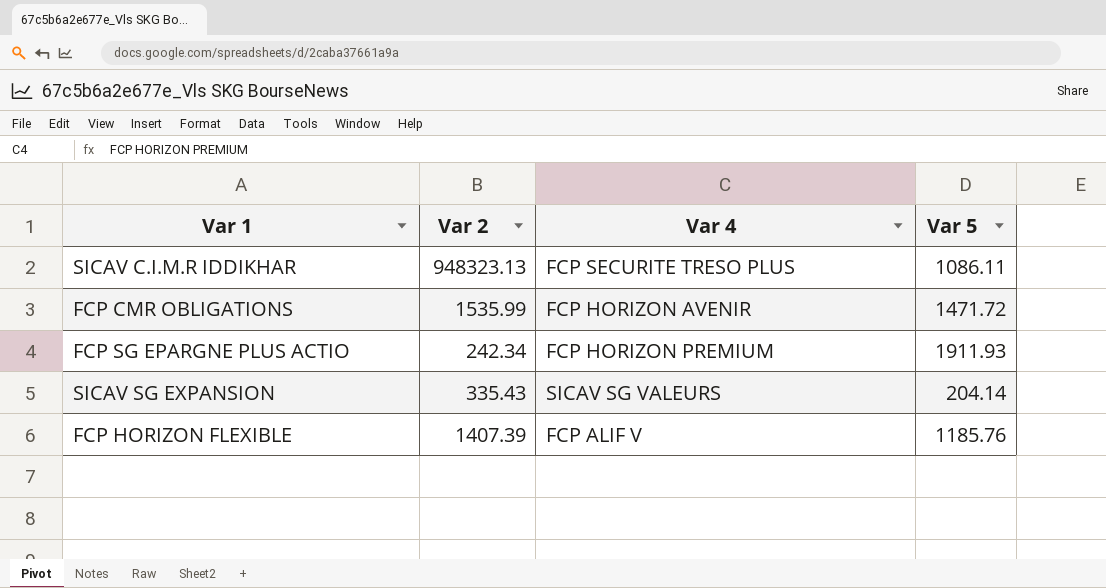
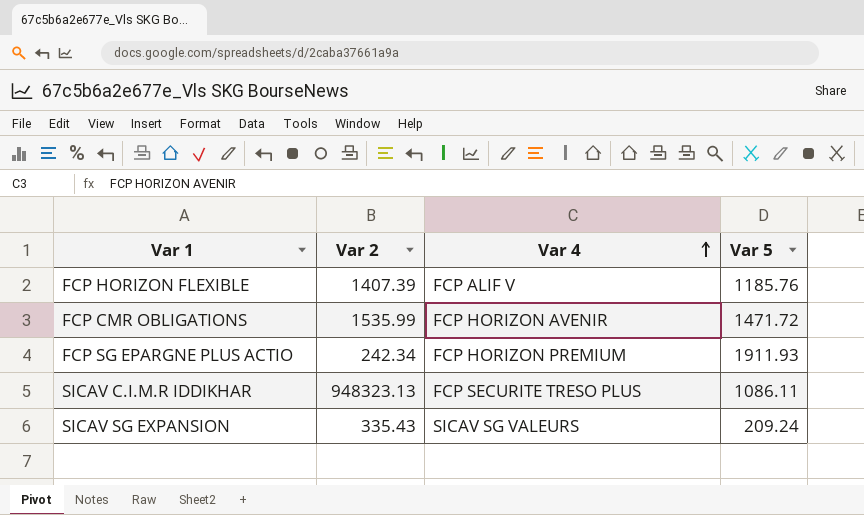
row order: none -> Var 4 ascending
SICAV SG EXPANSION | Var 5: 204.14 -> 209.24

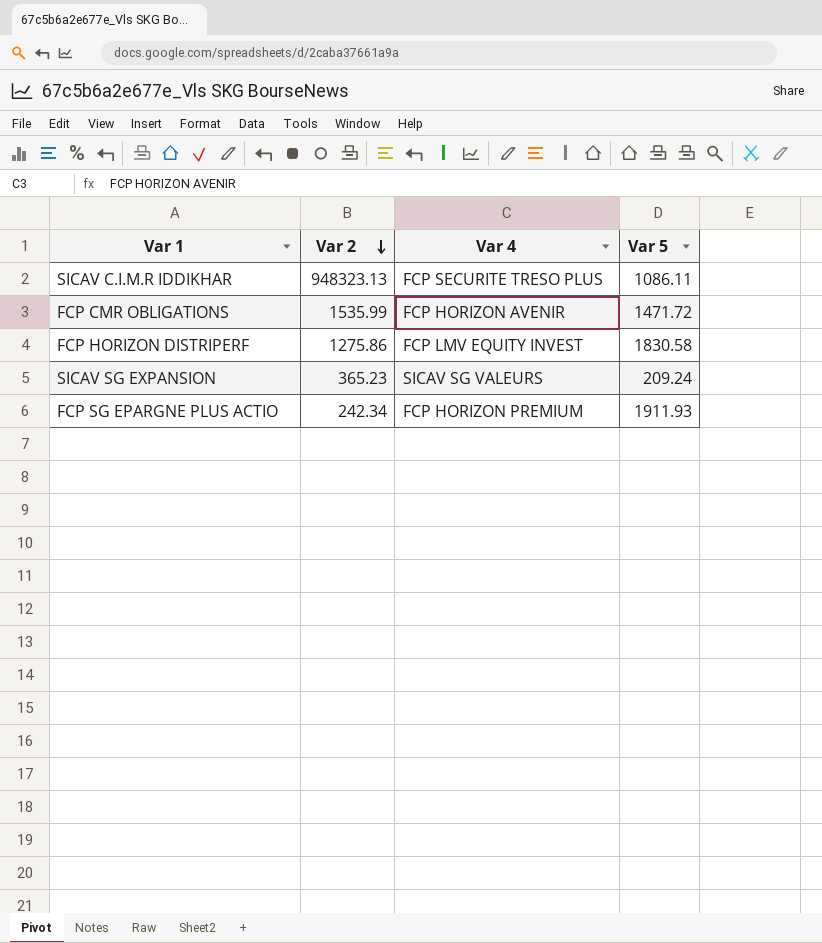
row order: Var 4 ascending -> Var 2 descending
row FCP HORIZON FLEXIBLE: 1407.39 | FCP ALIF V | 1185.76 -> none
row FCP HORIZON DISTRIPERF: none -> 1275.86 | FCP LMV EQUITY INVEST | 1830.58
SICAV SG EXPANSION | Var 2: 335.43 -> 365.23

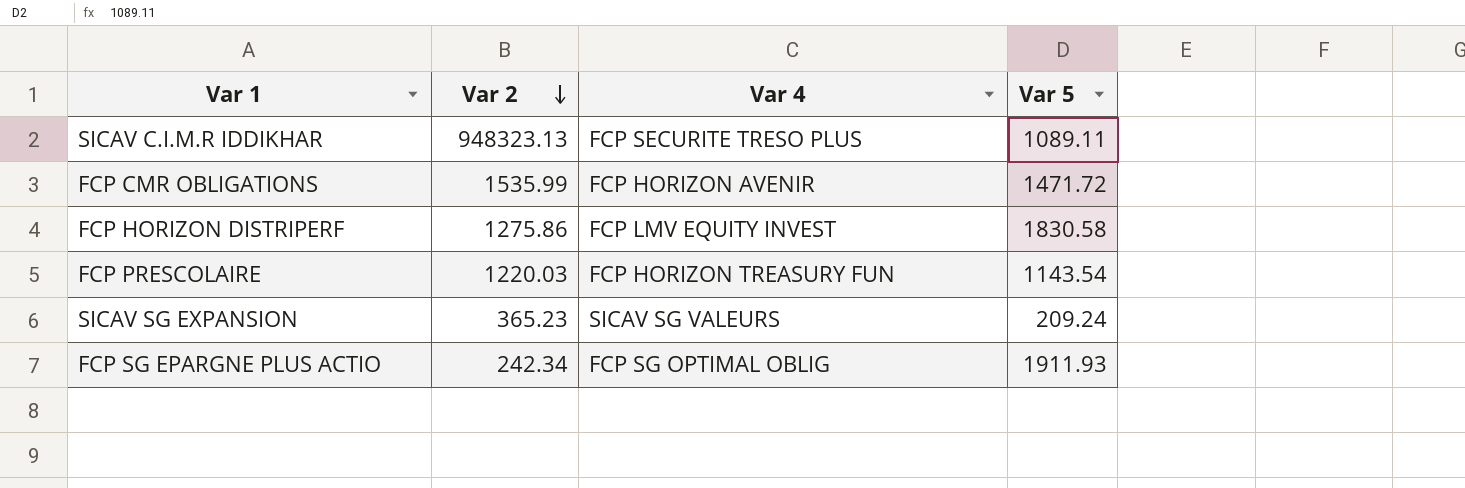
SICAV C.I.M.R IDDIKHAR | Var 5: 1086.11 -> 1089.11
row FCP PRESCOLAIRE: none -> 1220.03 | FCP HORIZON TREASURY FUN | 1143.54
FCP SG EPARGNE PLUS ACTIO | Var 4: FCP HORIZON PREMIUM -> FCP SG OPTIMAL OBLIG

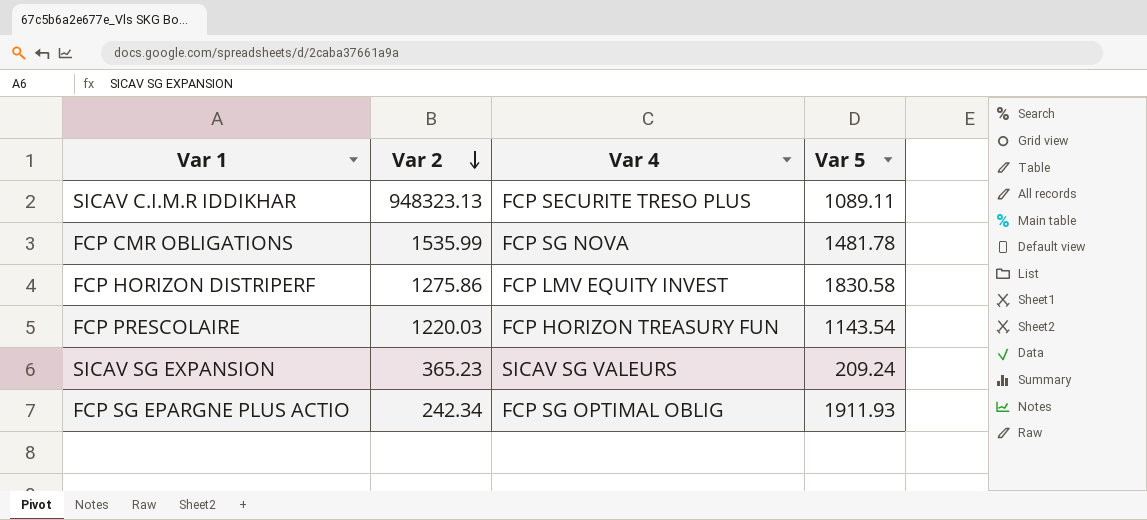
FCP CMR OBLIGATIONS | Var 4: FCP HORIZON AVENIR -> FCP SG NOVA
FCP CMR OBLIGATIONS | Var 5: 1471.72 -> 1481.78

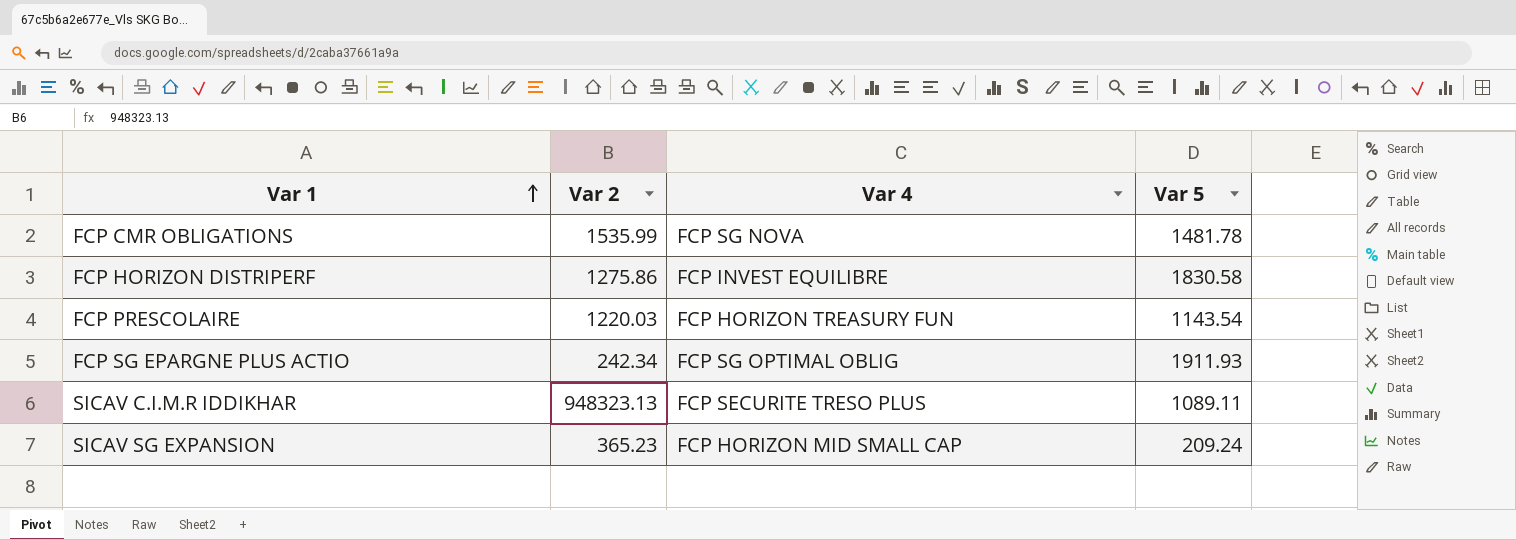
row order: Var 2 descending -> Var 1 ascending
FCP HORIZON DISTRIPERF | Var 4: FCP LMV EQUITY INVEST -> FCP INVEST EQUILIBRE
SICAV SG EXPANSION | Var 4: SICAV SG VALEURS -> FCP HORIZON MID SMALL CAP

